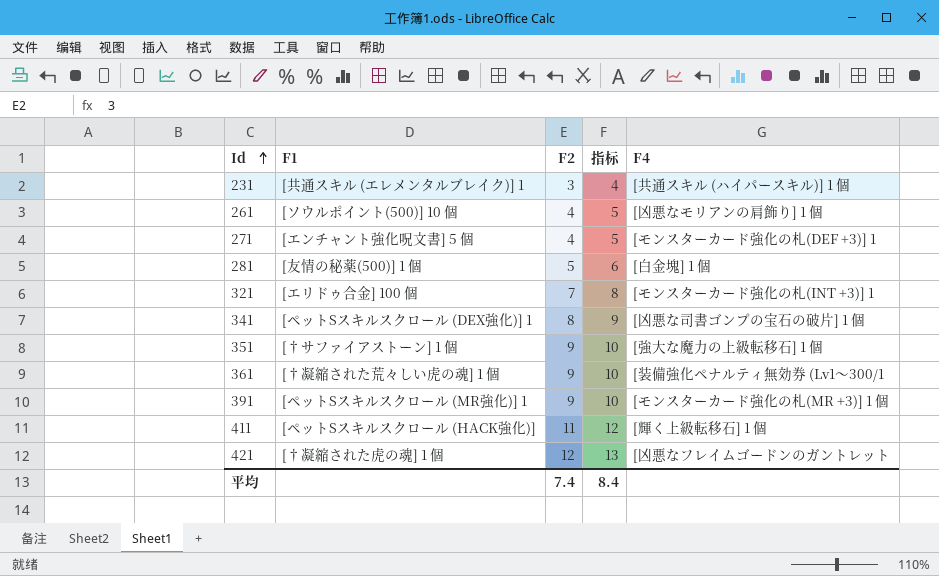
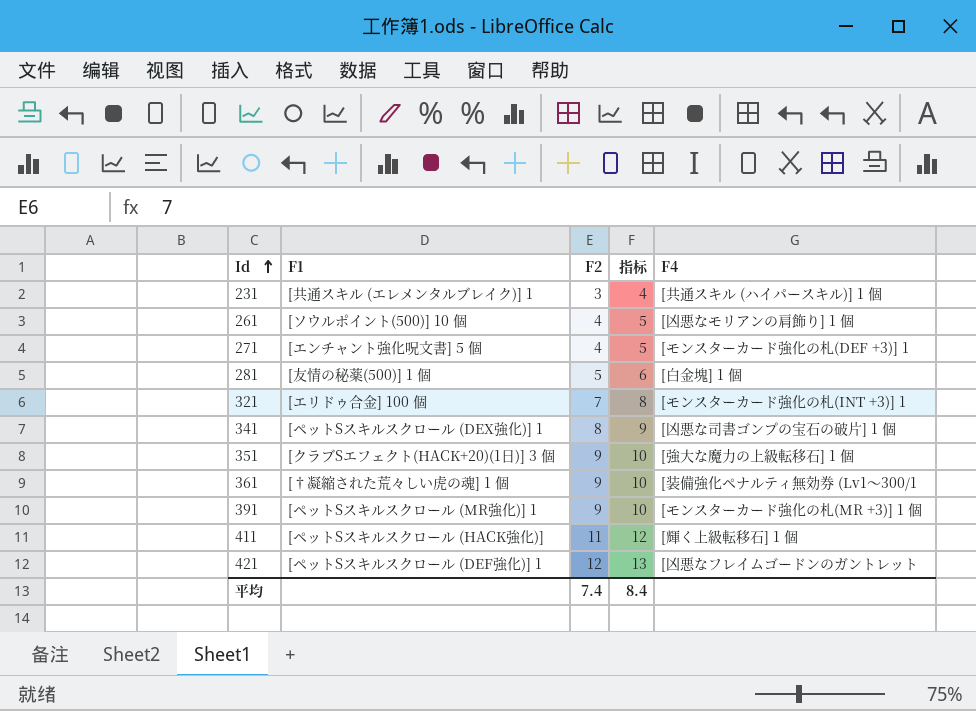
351 | F1: [†サファイアストーン] 1 個 -> [クラブSエフェクト(HACK+20)(1日)] 3 個
421 | F1: [†凝縮された虎の魂] 1 個 -> [ペットSスキルスクロール (DEF強化)] 1

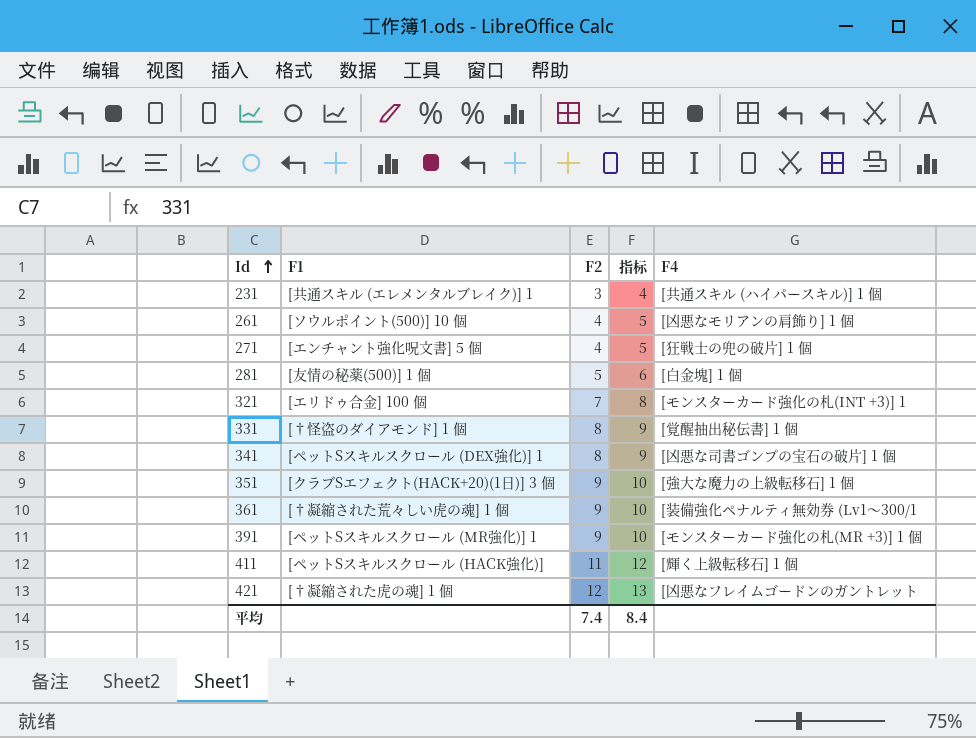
271 | F4: [モンスターカード強化の札(DEF +3)] 1 -> [狂戦士の兜の破片] 1 個
row 331: none -> [†怪盗のダイアモンド] 1 個 | 8 | 9 | [覚醒抽出秘伝書] 1 個
421 | F1: [ペットSスキルスクロール (DEF強化)] 1 -> [†凝縮された虎の魂] 1 個

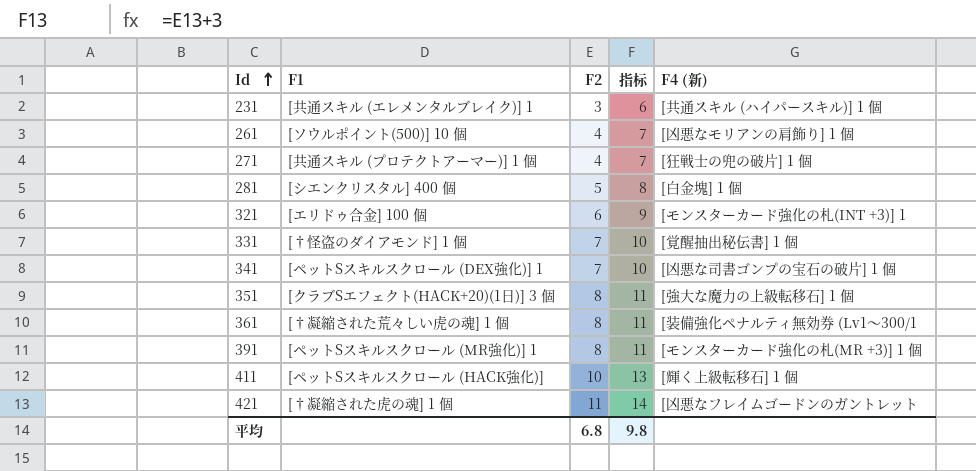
column 指标 | formula: [F2] + 1 -> [F2] + 3
column name: F4 -> F4 (新)
271 | F1: [エンチャント強化呪文書] 5 個 -> [共通スキル (プロテクトアーマー)] 1 個
281 | F1: [友情の秘薬(500)] 1 個 -> [シエンクリスタル] 400 個
321 | F2: 7 -> 6
331 | F2: 8 -> 7
341 | F2: 8 -> 7
351 | F2: 9 -> 8
361 | F2: 9 -> 8
391 | F2: 9 -> 8
411 | F2: 11 -> 10
421 | F2: 12 -> 11
平均 | F2: 7.4 -> 6.8
平均 | 指标: 8.4 -> 9.8

